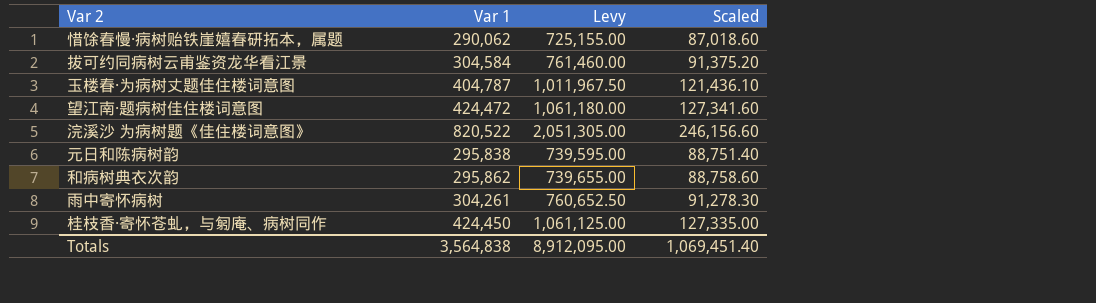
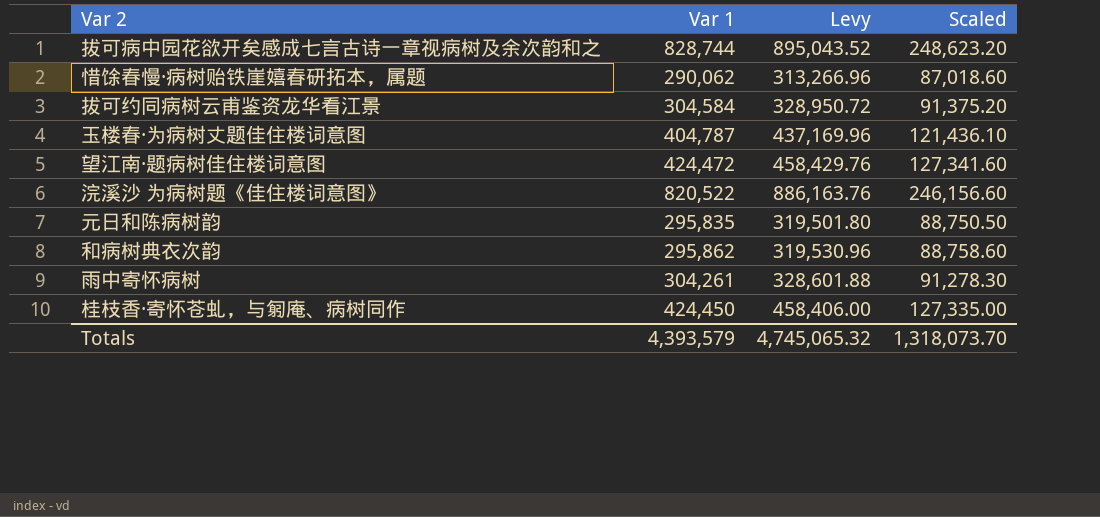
column Levy | formula: [Var 1] * 2.5 -> [Var 1] * 1.08
row 拔可病中园花欲开矣感成七言古诗一章视病树及余次韵和之: none -> 828,744 | 895,043.52 | 248,623.20
元日和陈病树韵 | Var 1: 295,838 -> 295,835
元日和陈病树韵 | Scaled: 88,751.40 -> 88,750.50
Totals | Var 1: 3,564,838 -> 4,393,579
Totals | Levy: 8,912,095.00 -> 4,745,065.32
Totals | Scaled: 1,069,451.40 -> 1,318,073.70

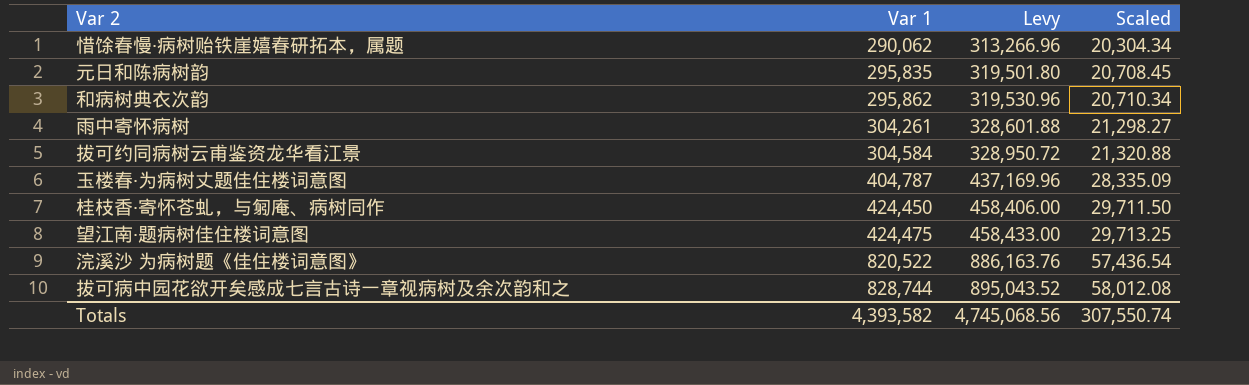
row order: none -> Var 1 ascending
column Scaled | formula: [Var 1] * 0.3 -> [Var 1] * 0.07
望江南·题病树佳住楼词意图 | Var 1: 424,472 -> 424,475
望江南·题病树佳住楼词意图 | Levy: 458,429.76 -> 458,433.00
Totals | Var 1: 4,393,579 -> 4,393,582
Totals | Levy: 4,745,065.32 -> 4,745,068.56
Totals | Scaled: 1,318,073.70 -> 307,550.74

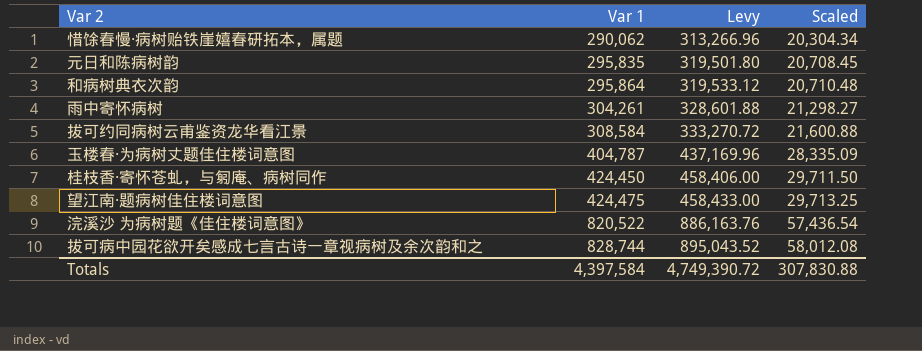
和病树典衣次韵 | Var 1: 295,862 -> 295,864
和病树典衣次韵 | Levy: 319,530.96 -> 319,533.12
和病树典衣次韵 | Scaled: 20,710.34 -> 20,710.48
拔可约同病树云甫鉴资龙华看江景 | Var 1: 304,584 -> 308,584
拔可约同病树云甫鉴资龙华看江景 | Levy: 328,950.72 -> 333,270.72
拔可约同病树云甫鉴资龙华看江景 | Scaled: 21,320.88 -> 21,600.88
Totals | Var 1: 4,393,582 -> 4,397,584
Totals | Levy: 4,745,068.56 -> 4,749,390.72
Totals | Scaled: 307,550.74 -> 307,830.88

